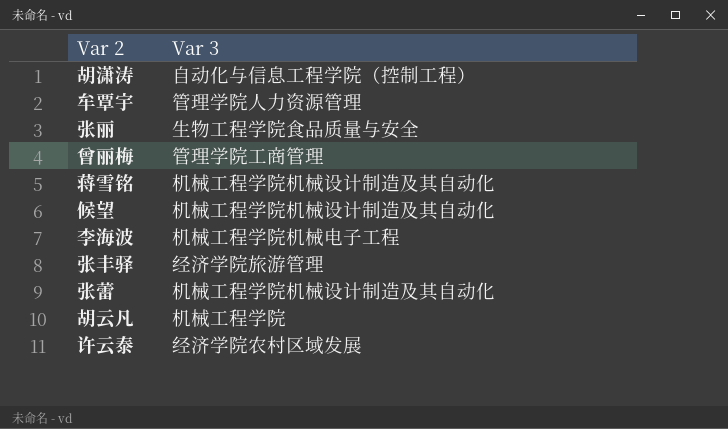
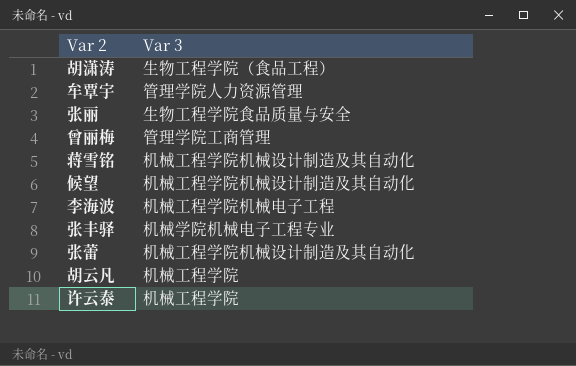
胡潇涛 | Var 3: 自动化与信息工程学院（控制工程） -> 生物工程学院（食品工程）
张丰驿 | Var 3: 经济学院旅游管理 -> 机械学院机械电子工程专业
许云泰 | Var 3: 经济学院农村区域发展 -> 机械工程学院

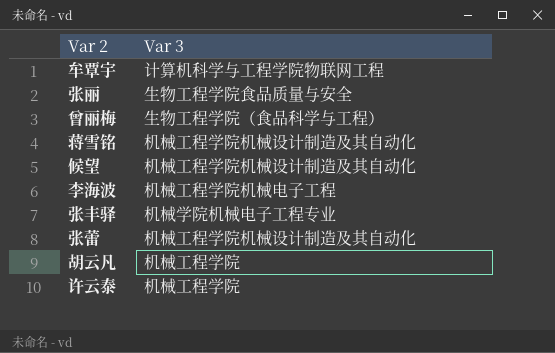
row 胡潇涛: 生物工程学院（食品工程） -> none
牟覃宇 | Var 3: 管理学院人力资源管理 -> 计算机科学与工程学院物联网工程
曾丽梅 | Var 3: 管理学院工商管理 -> 生物工程学院（食品科学与工程）

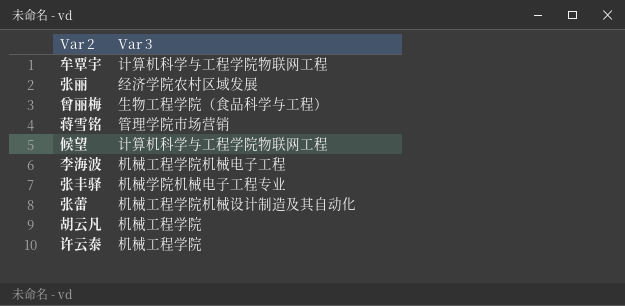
张丽 | Var 3: 生物工程学院食品质量与安全 -> 经济学院农村区域发展
蒋雪铭 | Var 3: 机械工程学院机械设计制造及其自动化 -> 管理学院市场营销
候望 | Var 3: 机械工程学院机械设计制造及其自动化 -> 计算机科学与工程学院物联网工程

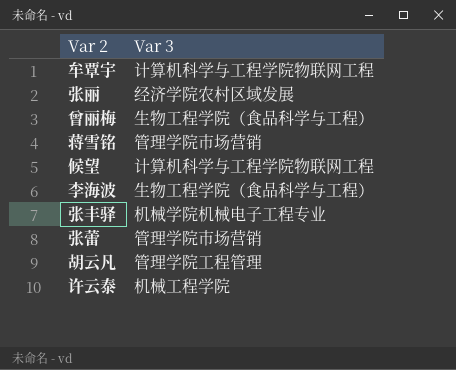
李海波 | Var 3: 机械工程学院机械电子工程 -> 生物工程学院（食品科学与工程）
张蕾 | Var 3: 机械工程学院机械设计制造及其自动化 -> 管理学院市场营销
胡云凡 | Var 3: 机械工程学院 -> 管理学院工程管理

